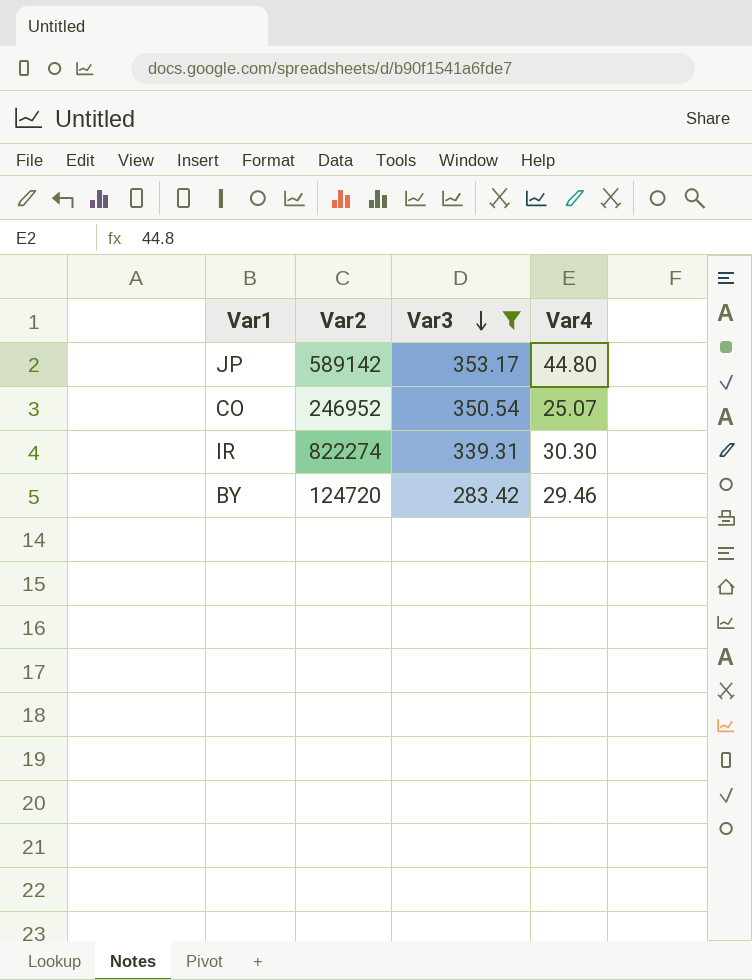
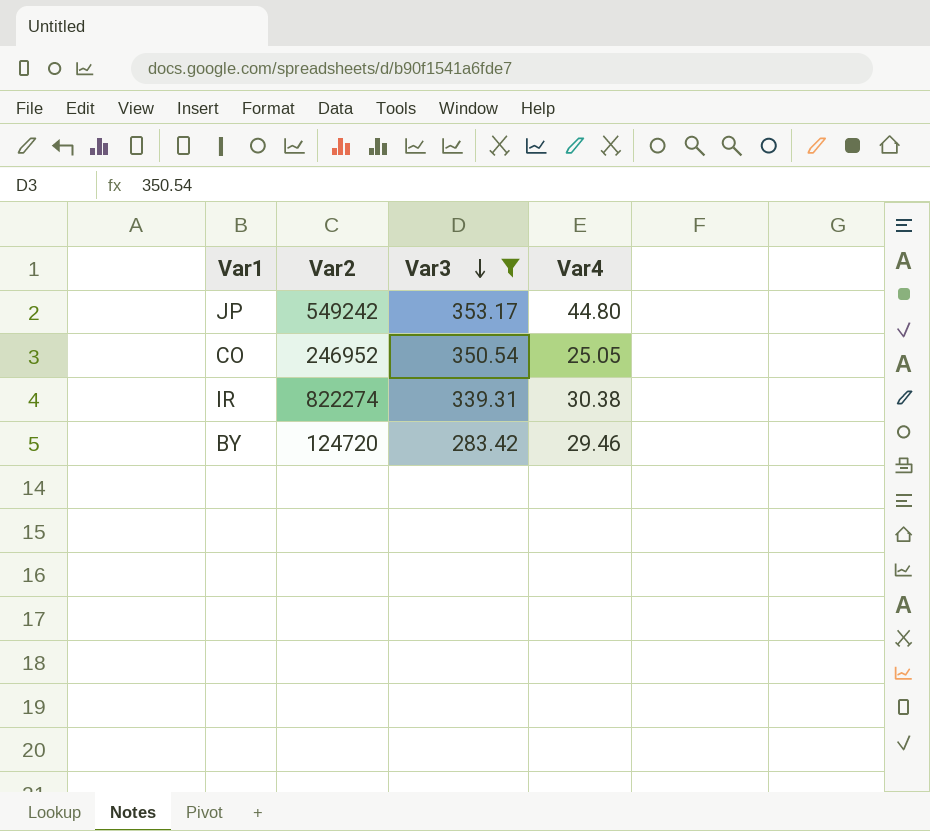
JP | Var2: 589142 -> 549242
CO | Var4: 25.07 -> 25.05
IR | Var4: 30.30 -> 30.38

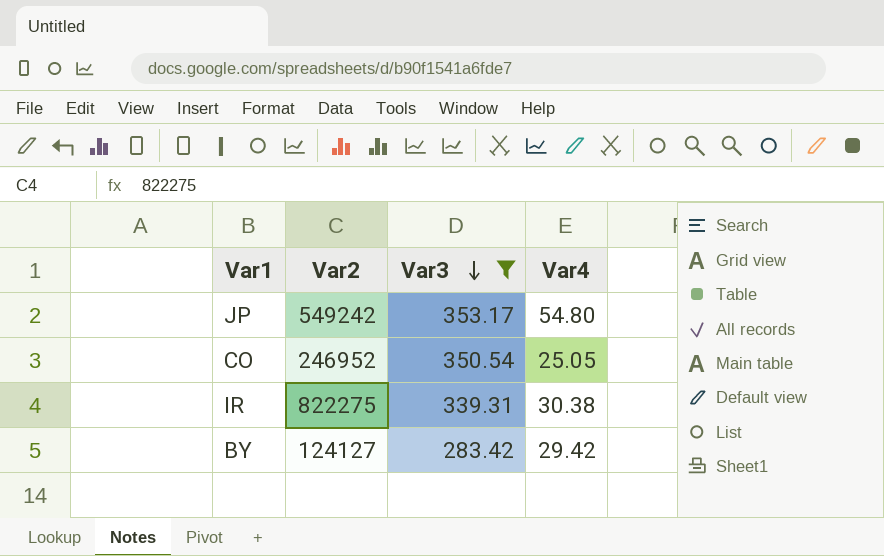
JP | Var4: 44.80 -> 54.80
IR | Var2: 822274 -> 822275
BY | Var2: 124720 -> 124127
BY | Var4: 29.46 -> 29.42

